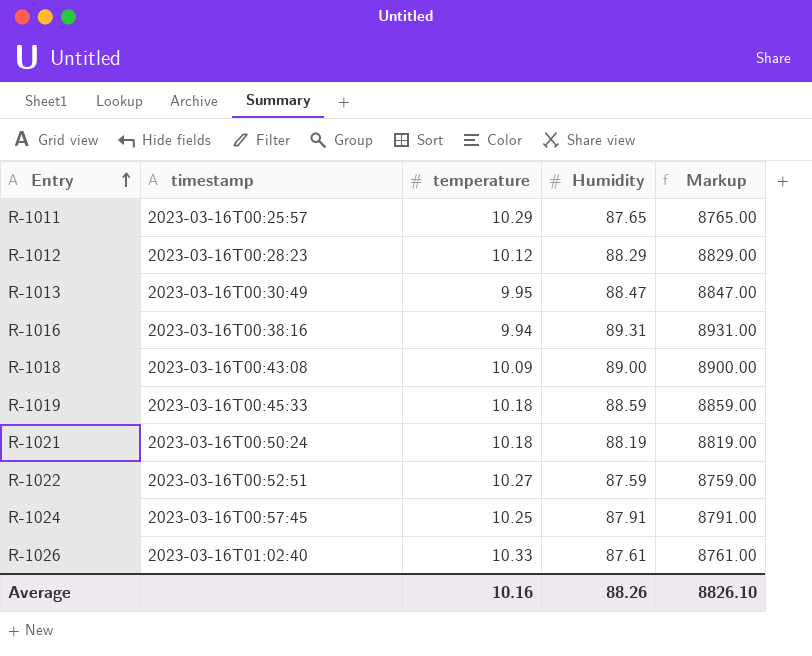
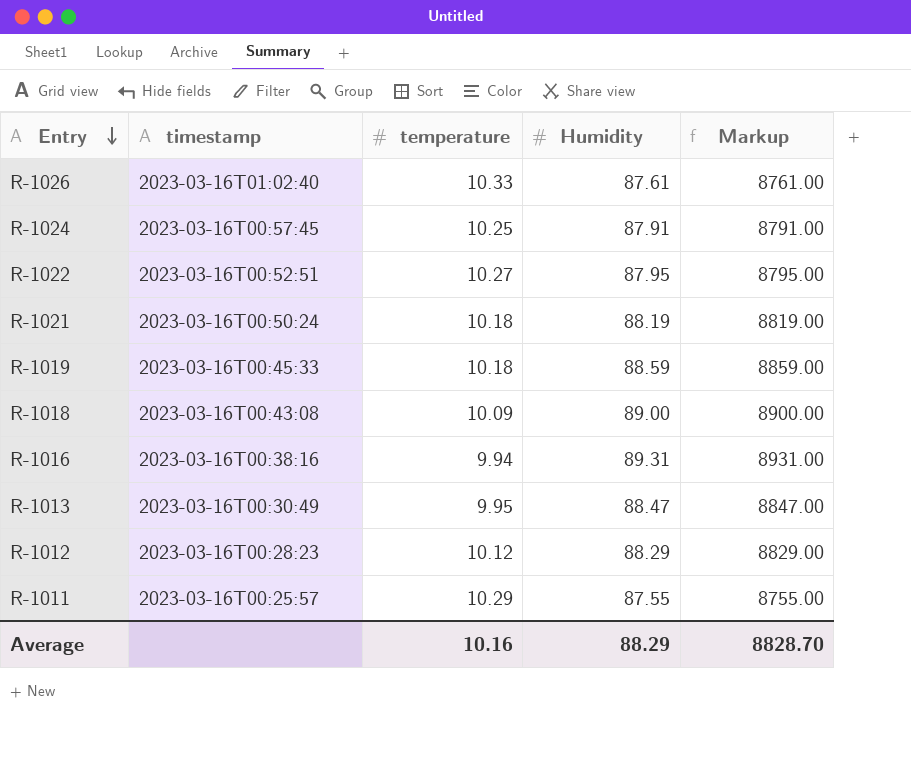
row order: Entry ascending -> Entry descending
R-1022 | Humidity: 87.59 -> 87.95
R-1022 | Markup: 8759.00 -> 8795.00
R-1011 | Humidity: 87.65 -> 87.55
R-1011 | Markup: 8765.00 -> 8755.00
Average | Humidity: 88.26 -> 88.29
Average | Markup: 8826.10 -> 8828.70

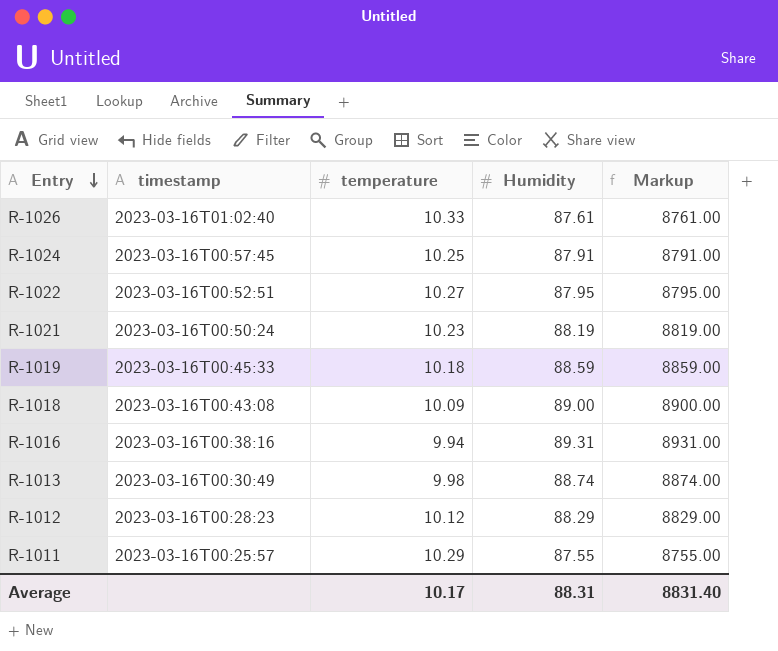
R-1021 | temperature: 10.18 -> 10.23
R-1013 | temperature: 9.95 -> 9.98
R-1013 | Humidity: 88.47 -> 88.74
R-1013 | Markup: 8847.00 -> 8874.00
Average | temperature: 10.16 -> 10.17
Average | Humidity: 88.29 -> 88.31
Average | Markup: 8828.70 -> 8831.40

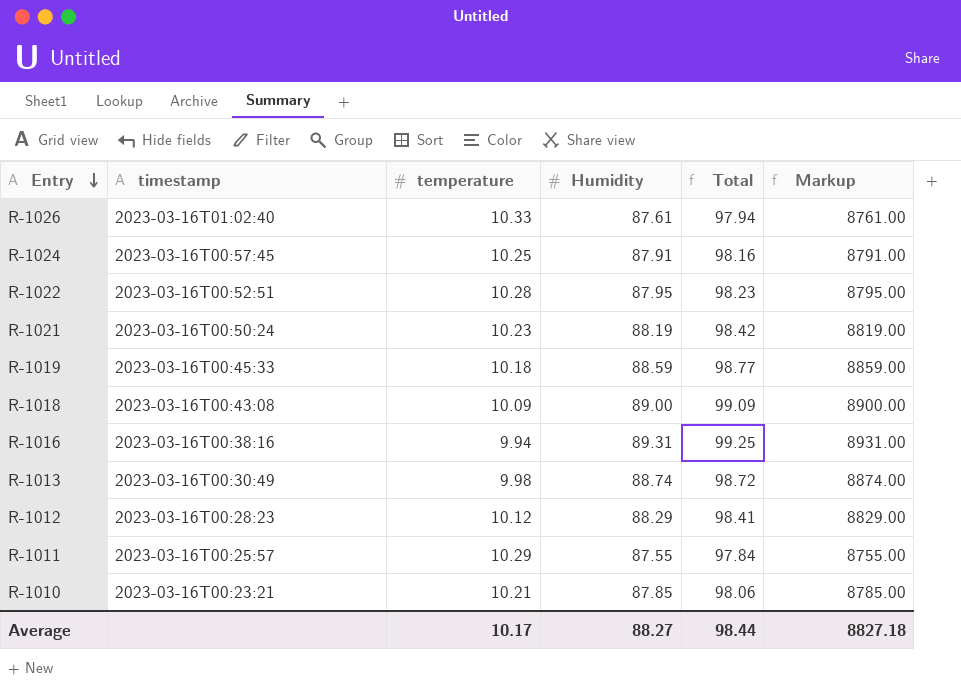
column Total | formula: none -> [temperature] + [Humidity]
R-1022 | temperature: 10.27 -> 10.28
row R-1010: none -> 2023-03-16T00:23:21 | 10.21 | 87.85 | 98.06 | 8785.00
Average | Humidity: 88.31 -> 88.27
Average | Markup: 8831.40 -> 8827.18

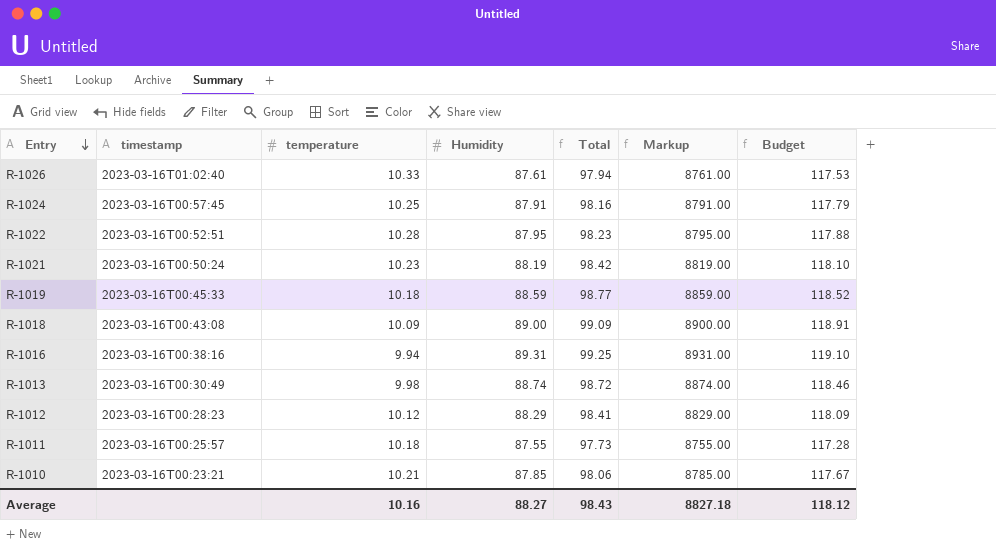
column Budget | formula: none -> [Total] * 1.2
R-1011 | temperature: 10.29 -> 10.18
R-1011 | Total: 97.84 -> 97.73
Average | temperature: 10.17 -> 10.16
Average | Total: 98.44 -> 98.43

